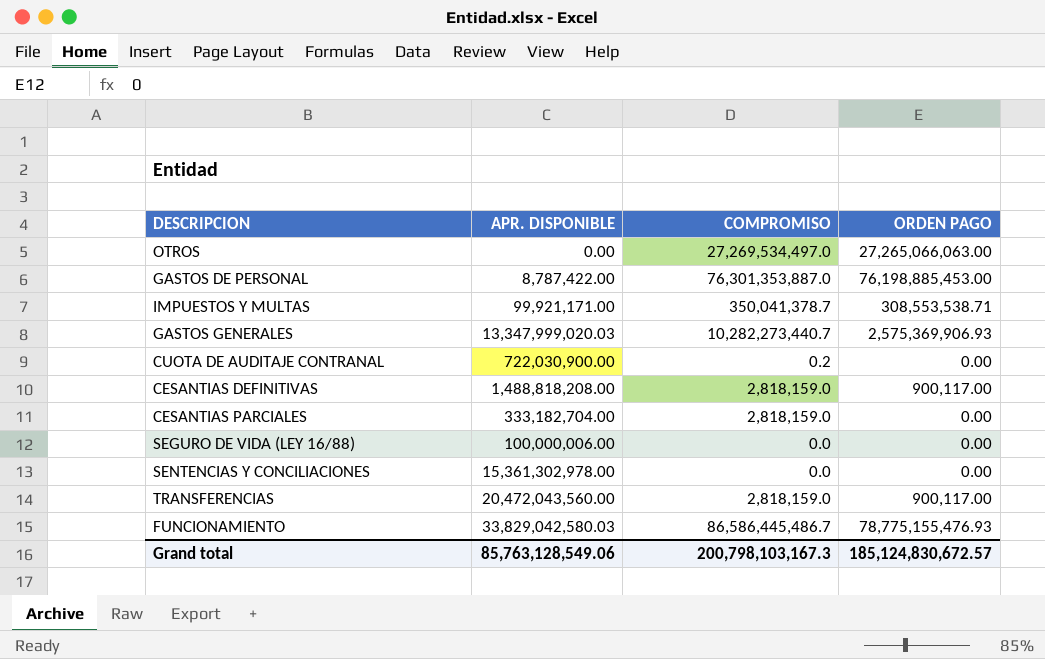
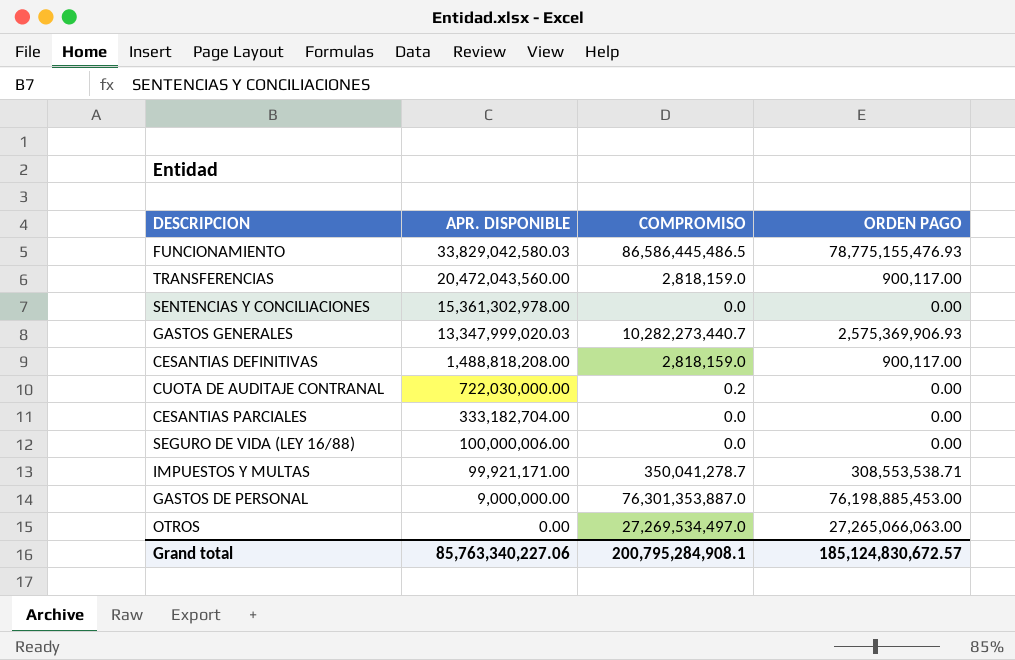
row order: none -> APR. DISPONIBLE descending
FUNCIONAMIENTO | COMPROMISO: 86,586,445,486.7 -> 86,586,445,486.5
CUOTA DE AUDITAJE CONTRANAL | APR. DISPONIBLE: 722,030,900.00 -> 722,030,000.00
CESANTIAS PARCIALES | COMPROMISO: 2,818,159.0 -> 0.0
IMPUESTOS Y MULTAS | COMPROMISO: 350,041,378.7 -> 350,041,278.7
GASTOS DE PERSONAL | APR. DISPONIBLE: 8,787,422.00 -> 9,000,000.00
Grand total | APR. DISPONIBLE: 85,763,128,549.06 -> 85,763,340,227.06
Grand total | COMPROMISO: 200,798,103,167.3 -> 200,795,284,908.1

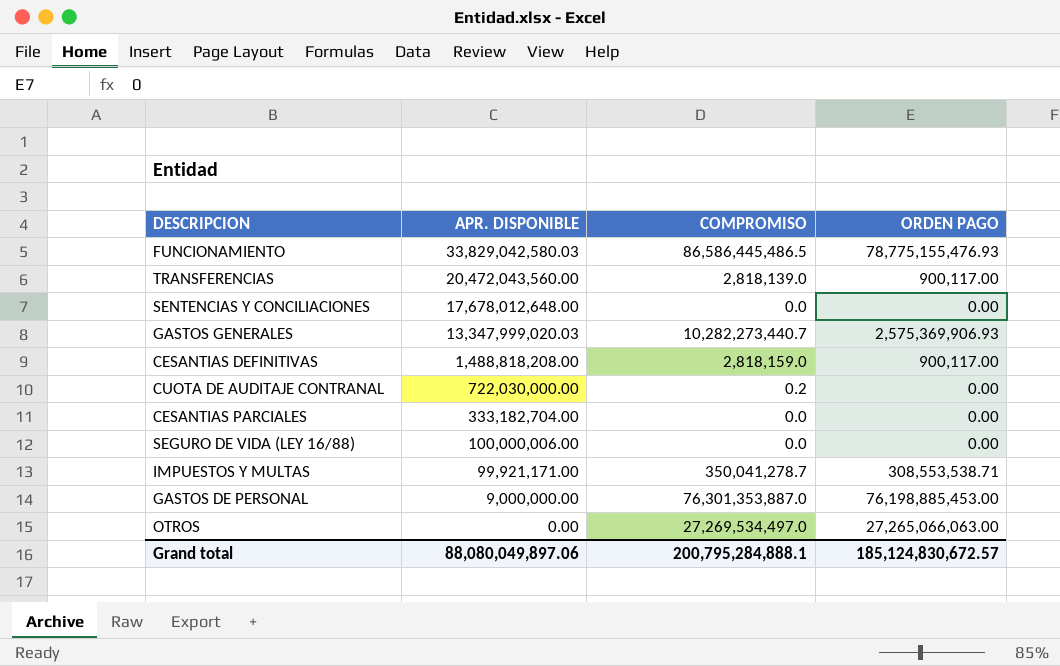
TRANSFERENCIAS | COMPROMISO: 2,818,159.0 -> 2,818,139.0
SENTENCIAS Y CONCILIACIONES | APR. DISPONIBLE: 15,361,302,978.00 -> 17,678,012,648.00
Grand total | APR. DISPONIBLE: 85,763,340,227.06 -> 88,080,049,897.06
Grand total | COMPROMISO: 200,795,284,908.1 -> 200,795,284,888.1

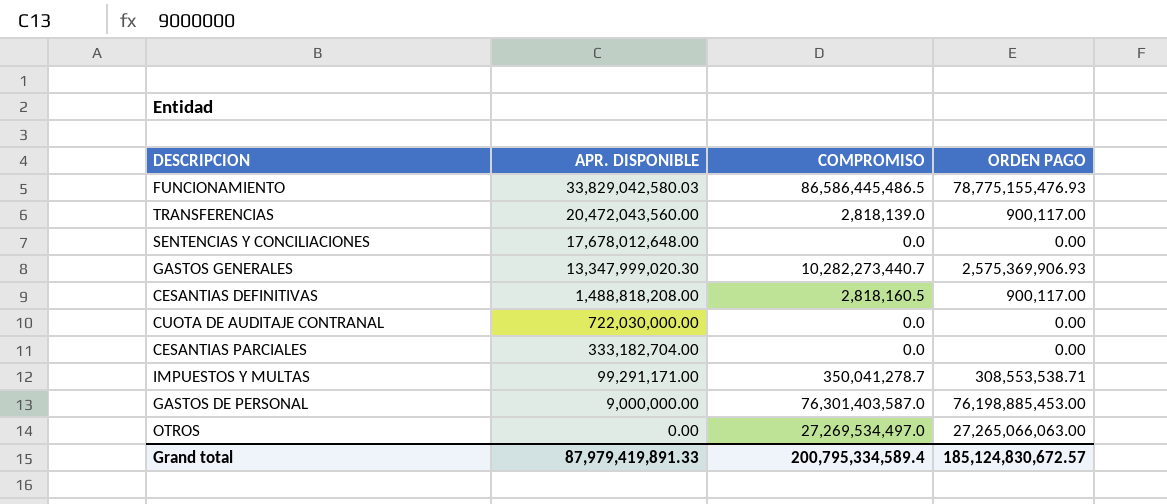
row SEGURO DE VIDA (LEY 16/88): 100,000,006.00 | 0.0 | 0.00 -> none
GASTOS GENERALES | APR. DISPONIBLE: 13,347,999,020.03 -> 13,347,999,020.30
CESANTIAS DEFINITIVAS | COMPROMISO: 2,818,159.0 -> 2,818,160.5
CUOTA DE AUDITAJE CONTRANAL | COMPROMISO: 0.2 -> 0.0
IMPUESTOS Y MULTAS | APR. DISPONIBLE: 99,921,171.00 -> 99,291,171.00
GASTOS DE PERSONAL | COMPROMISO: 76,301,353,887.0 -> 76,301,403,587.0
Grand total | APR. DISPONIBLE: 88,080,049,897.06 -> 87,979,419,891.33
Grand total | COMPROMISO: 200,795,284,888.1 -> 200,795,334,589.4

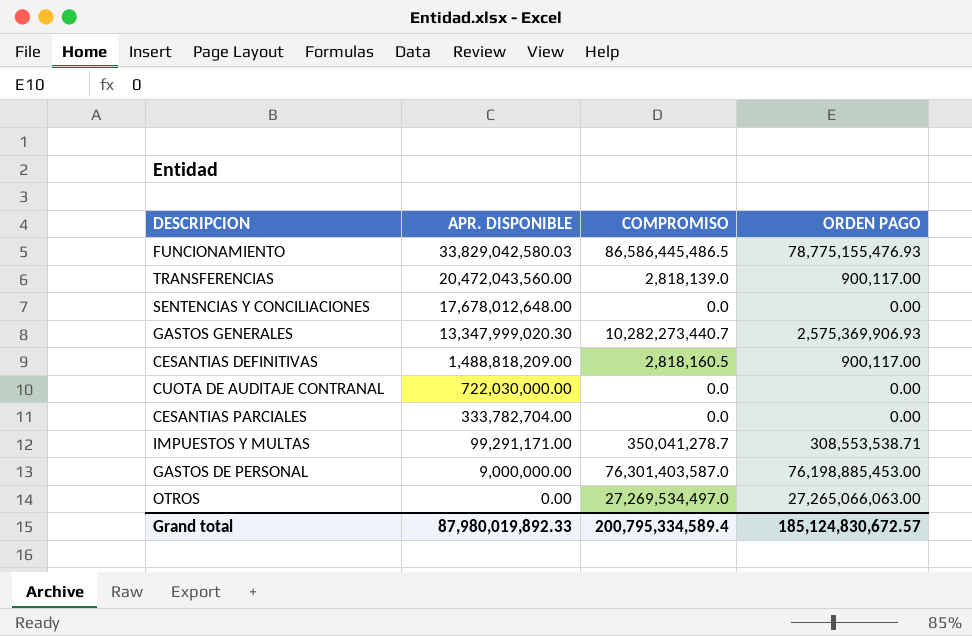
CESANTIAS DEFINITIVAS | APR. DISPONIBLE: 1,488,818,208.00 -> 1,488,818,209.00
CESANTIAS PARCIALES | APR. DISPONIBLE: 333,182,704.00 -> 333,782,704.00
Grand total | APR. DISPONIBLE: 87,979,419,891.33 -> 87,980,019,892.33

